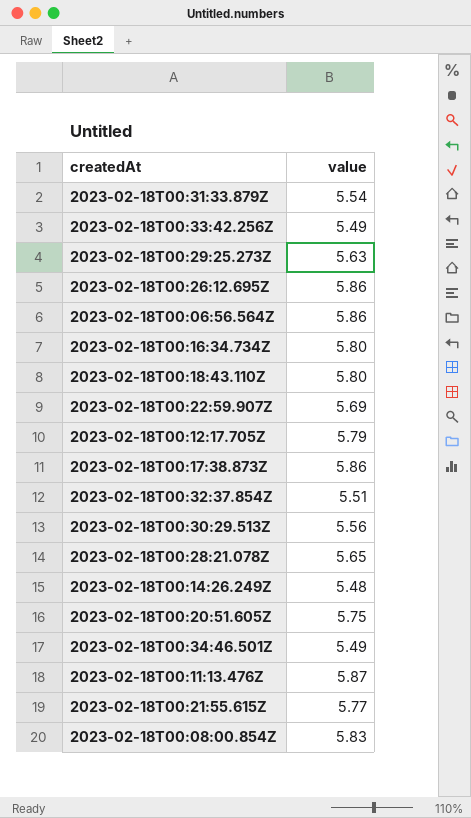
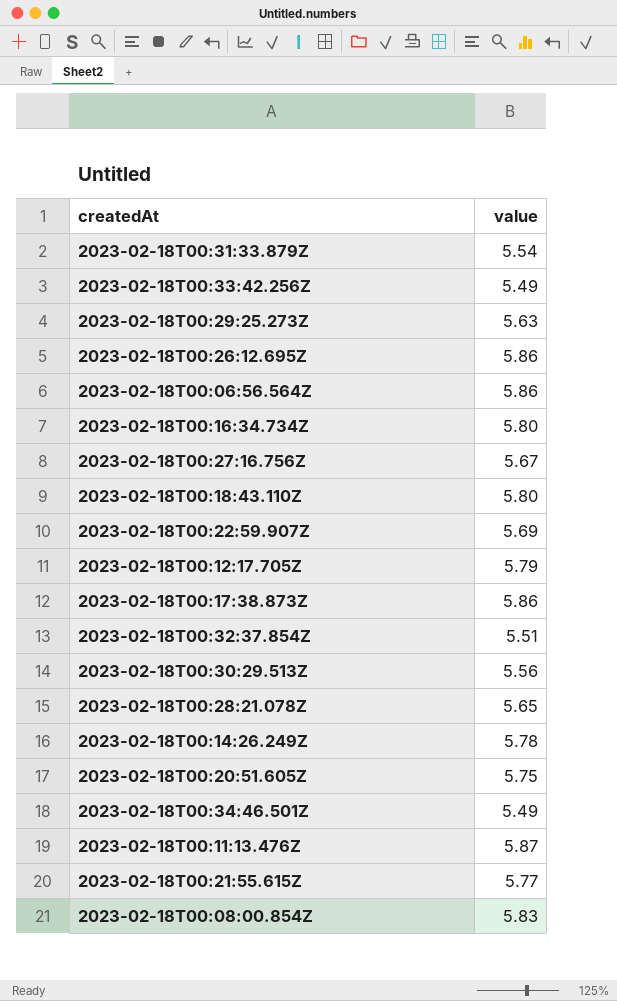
row 2023-02-18T00:27:16.756Z: none -> 5.67
2023-02-18T00:14:26.249Z | value: 5.48 -> 5.78

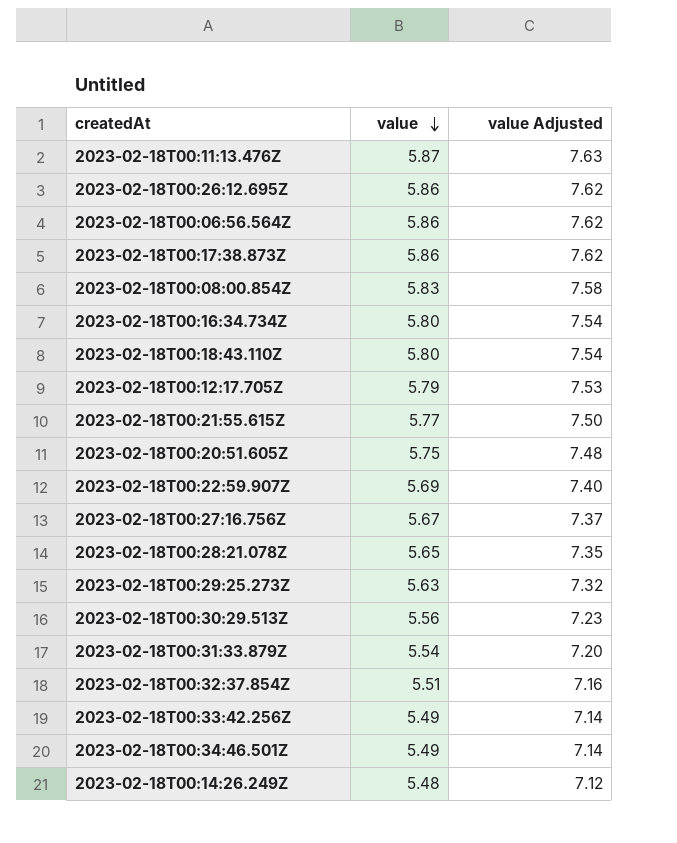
row order: none -> value descending
column value Adjusted | formula: none -> [value] * 1.3
2023-02-18T00:14:26.249Z | value: 5.78 -> 5.48

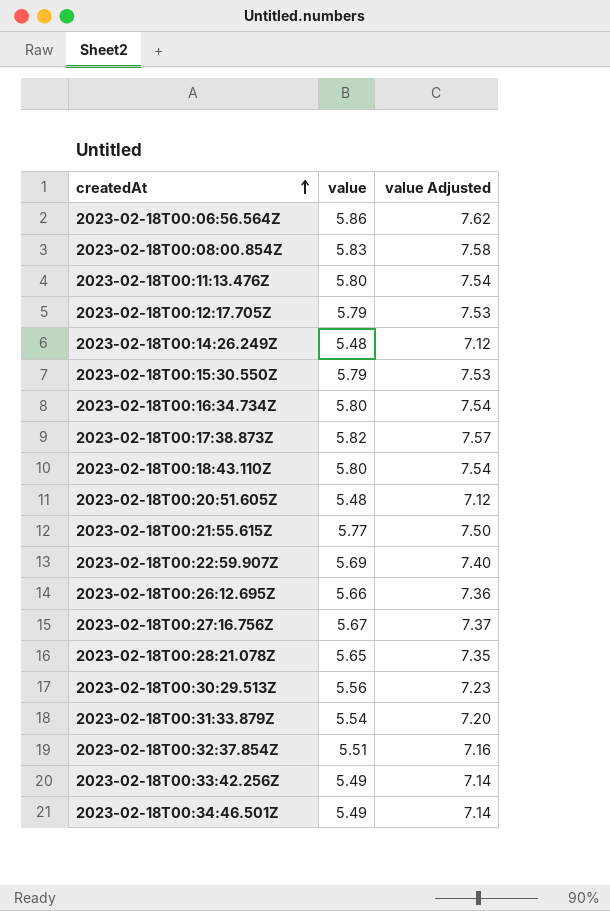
row order: value descending -> createdAt ascending
row 2023-02-18T00:29:25.273Z: 5.63 | 7.32 -> none
2023-02-18T00:11:13.476Z | value: 5.87 -> 5.80
2023-02-18T00:11:13.476Z | value Adjusted: 7.63 -> 7.54
row 2023-02-18T00:15:30.550Z: none -> 5.79 | 7.53
2023-02-18T00:17:38.873Z | value: 5.86 -> 5.82
2023-02-18T00:17:38.873Z | value Adjusted: 7.62 -> 7.57
2023-02-18T00:20:51.605Z | value: 5.75 -> 5.48
2023-02-18T00:20:51.605Z | value Adjusted: 7.48 -> 7.12
2023-02-18T00:26:12.695Z | value: 5.86 -> 5.66
2023-02-18T00:26:12.695Z | value Adjusted: 7.62 -> 7.36

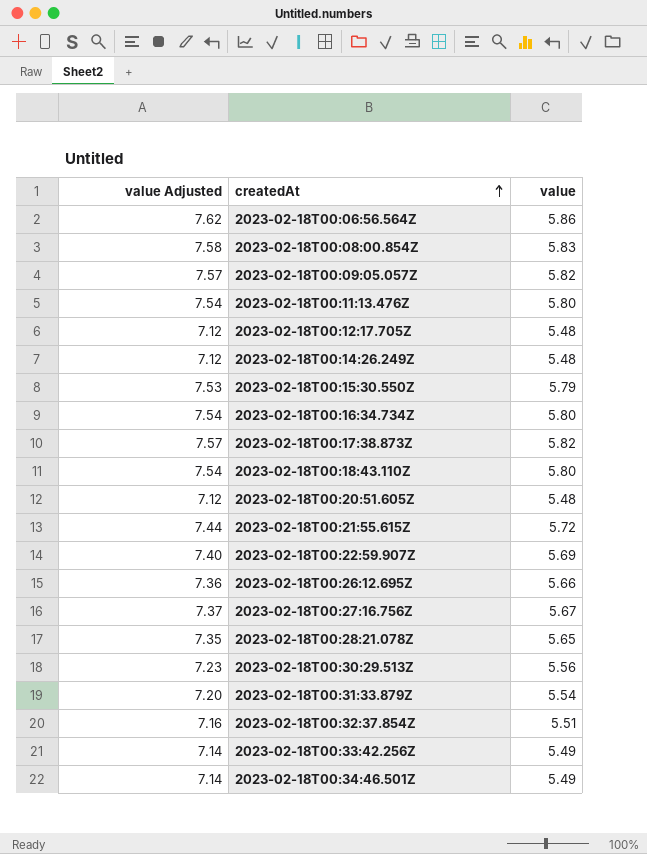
column value Adjusted | position: 3 -> 1
row 2023-02-18T00:09:05.057Z: none -> 7.57 | 5.82
2023-02-18T00:12:17.705Z | value Adjusted: 7.53 -> 7.12
2023-02-18T00:12:17.705Z | value: 5.79 -> 5.48
2023-02-18T00:21:55.615Z | value Adjusted: 7.50 -> 7.44
2023-02-18T00:21:55.615Z | value: 5.77 -> 5.72

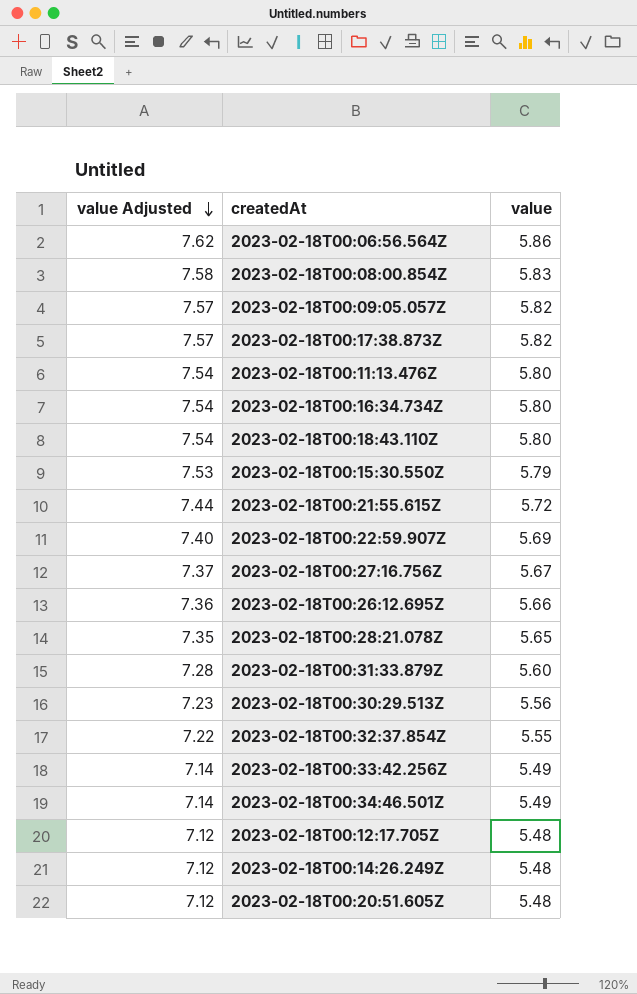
row order: createdAt ascending -> value Adjusted descending
2023-02-18T00:31:33.879Z | value Adjusted: 7.20 -> 7.28
2023-02-18T00:31:33.879Z | value: 5.54 -> 5.60
2023-02-18T00:32:37.854Z | value Adjusted: 7.16 -> 7.22
2023-02-18T00:32:37.854Z | value: 5.51 -> 5.55

